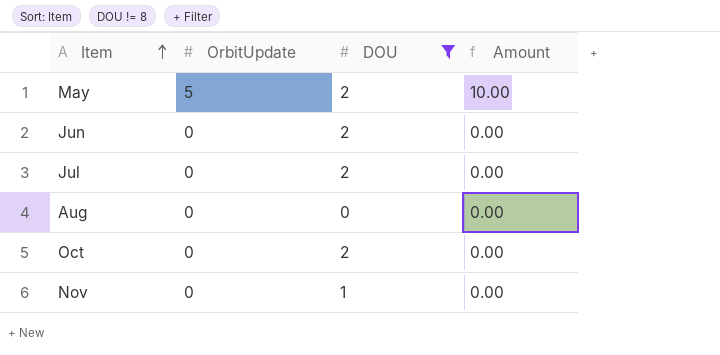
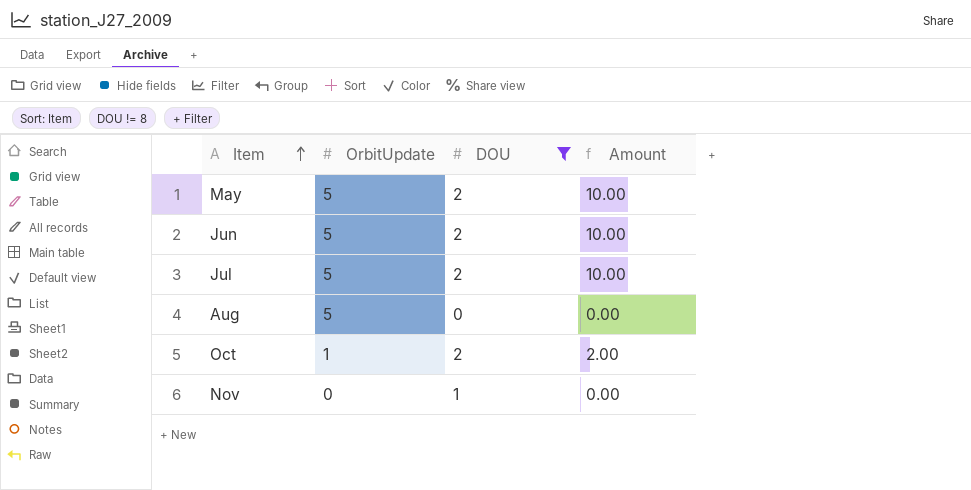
Jun | OrbitUpdate: 0 -> 5
Jun | Amount: 0.00 -> 10.00
Jul | OrbitUpdate: 0 -> 5
Jul | Amount: 0.00 -> 10.00
Aug | OrbitUpdate: 0 -> 5
Oct | OrbitUpdate: 0 -> 1
Oct | Amount: 0.00 -> 2.00

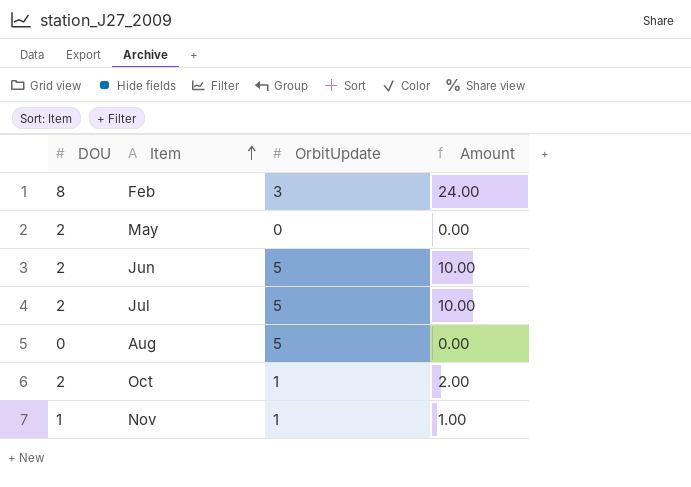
filter: DOU != 8 -> none
column DOU | position: 3 -> 1
May | OrbitUpdate: 5 -> 0
May | Amount: 10.00 -> 0.00
Nov | OrbitUpdate: 0 -> 1
Nov | Amount: 0.00 -> 1.00

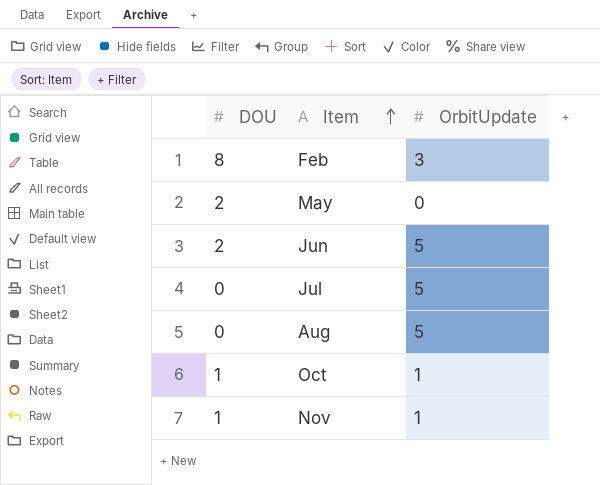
column Amount | formula: [DOU] * [OrbitUpdate] -> none
Jul | DOU: 2 -> 0
Oct | DOU: 2 -> 1

